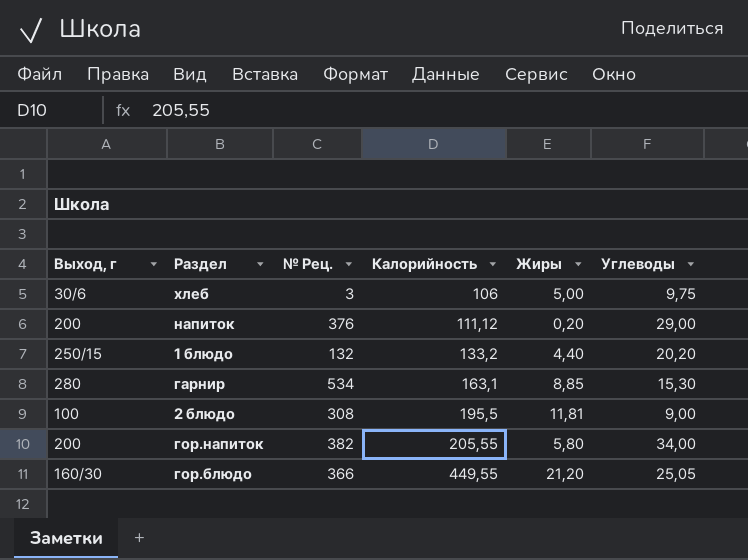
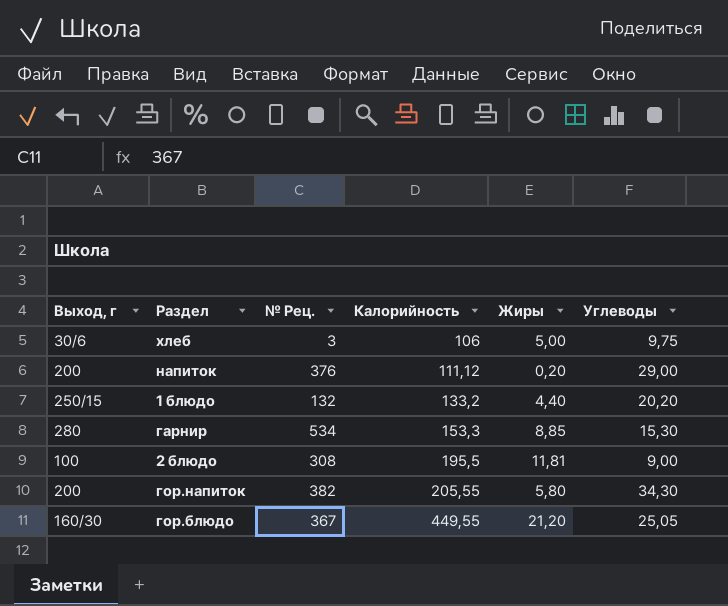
гарнир | Калорийность: 163,1 -> 153,3
гор.напиток | Углеводы: 34,00 -> 34,30
гор.блюдо | № Рец.: 366 -> 367

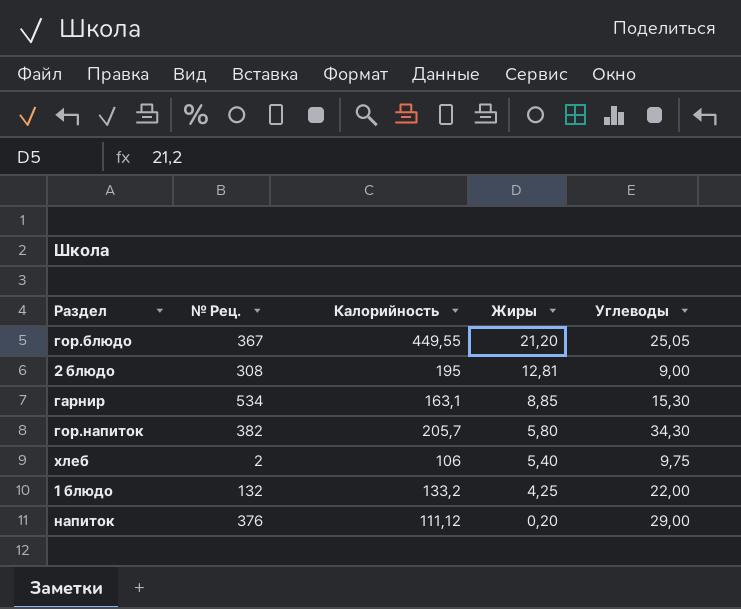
row order: Калорийность ascending -> Жиры descending
column Выход, г | position: 1 -> none
2 блюдо | Калорийность: 195,5 -> 195
2 блюдо | Жиры: 11,81 -> 12,81
гарнир | Калорийность: 153,3 -> 163,1
гор.напиток | Калорийность: 205,55 -> 205,7
хлеб | № Рец.: 3 -> 2
хлеб | Жиры: 5,00 -> 5,40
1 блюдо | Жиры: 4,40 -> 4,25
1 блюдо | Углеводы: 20,20 -> 22,00

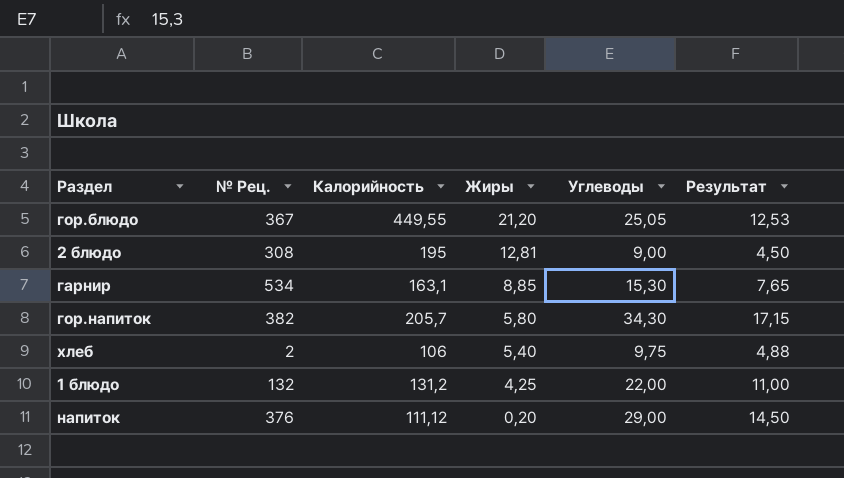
column Результат | formula: none -> [Углеводы] * 0,5
1 блюдо | Калорийность: 133,2 -> 131,2

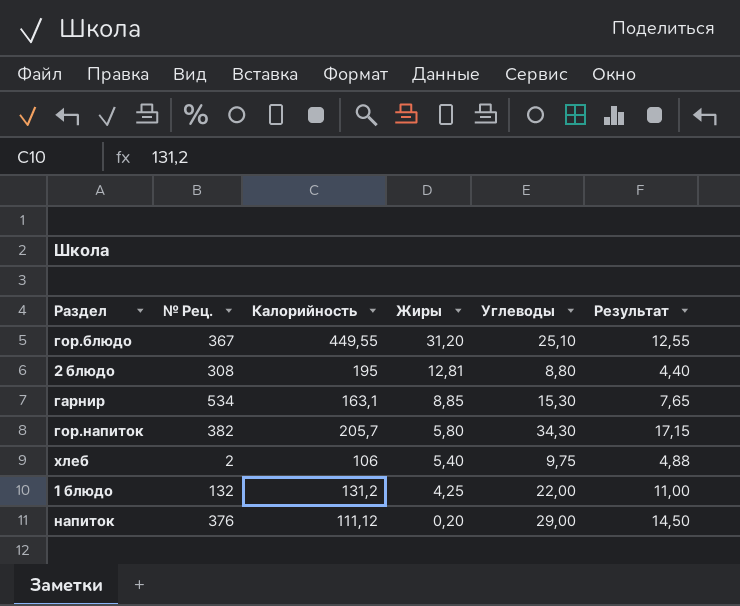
гор.блюдо | Жиры: 21,20 -> 31,20
гор.блюдо | Углеводы: 25,05 -> 25,10
гор.блюдо | Результат: 12,53 -> 12,55
2 блюдо | Углеводы: 9,00 -> 8,80
2 блюдо | Результат: 4,50 -> 4,40

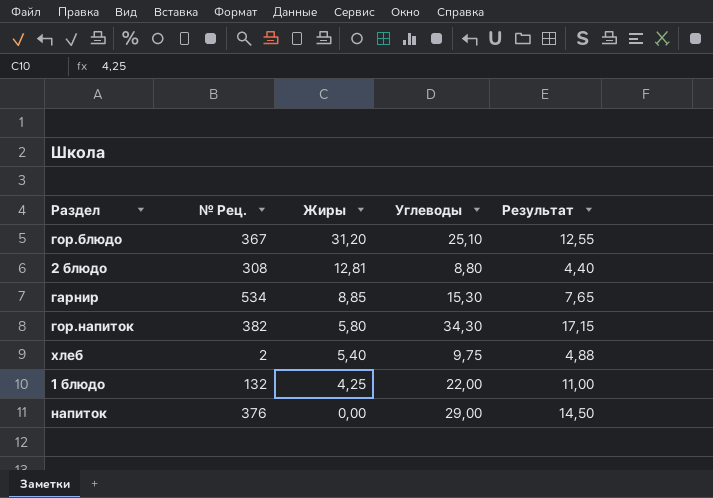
column Калорийность | position: 3 -> none
напиток | Жиры: 0,20 -> 0,00

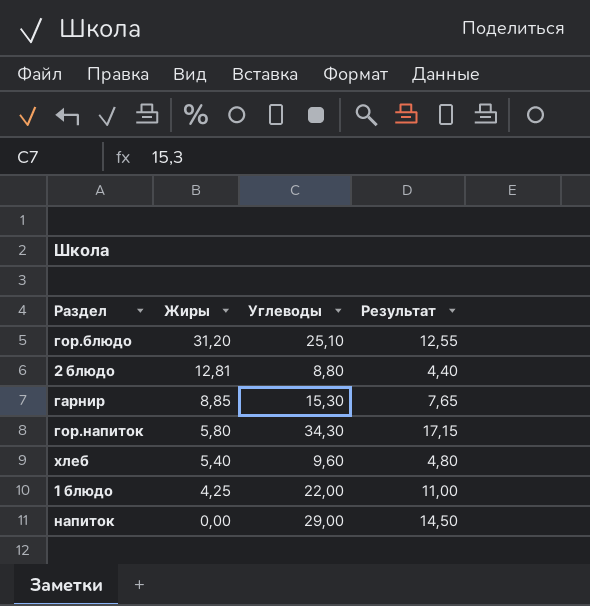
column № Рец. | position: 2 -> none
хлеб | Углеводы: 9,75 -> 9,60
хлеб | Результат: 4,88 -> 4,80

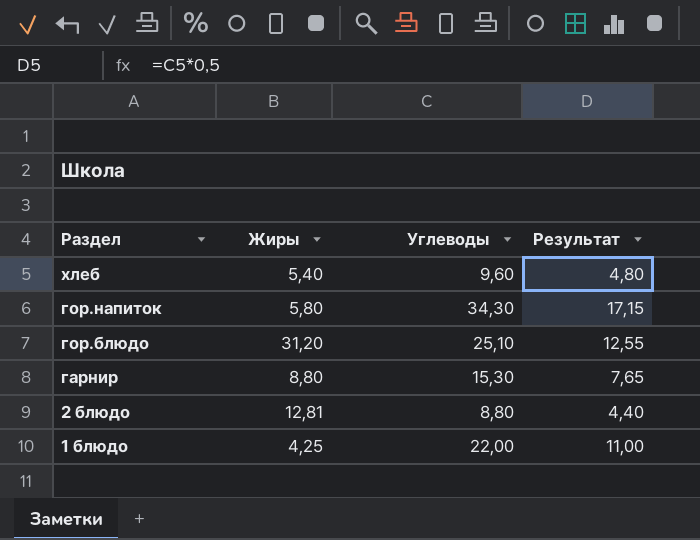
row order: Жиры descending -> Раздел descending
row напиток: 0,00 | 29,00 | 14,50 -> none
гарнир | Жиры: 8,85 -> 8,80

